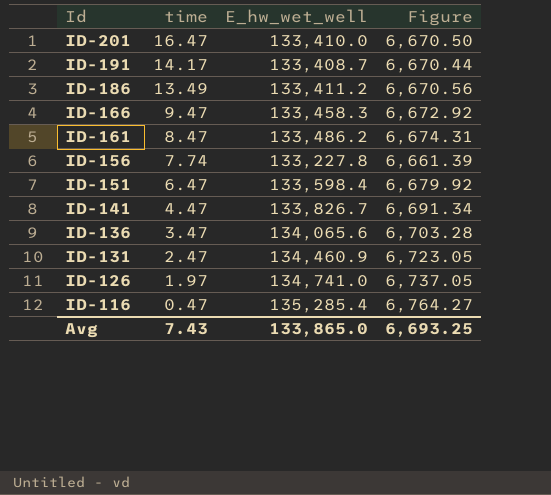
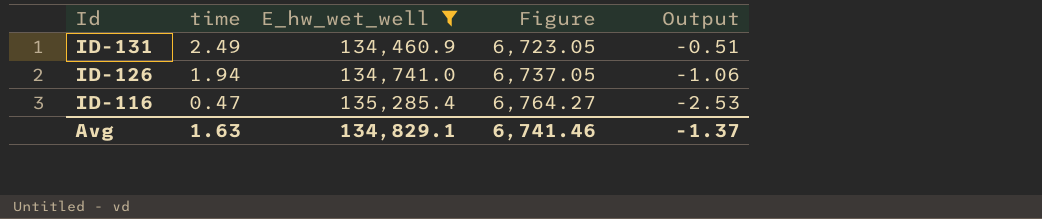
filter: none -> E_hw_wet_well >= 134,460.9
column Output | formula: none -> [time] - 3
ID-131 | time: 2.47 -> 2.49
ID-126 | time: 1.97 -> 1.94
Avg | time: 7.43 -> 1.63
Avg | E_hw_wet_well: 133,865.0 -> 134,829.1
Avg | Figure: 6,693.25 -> 6,741.46

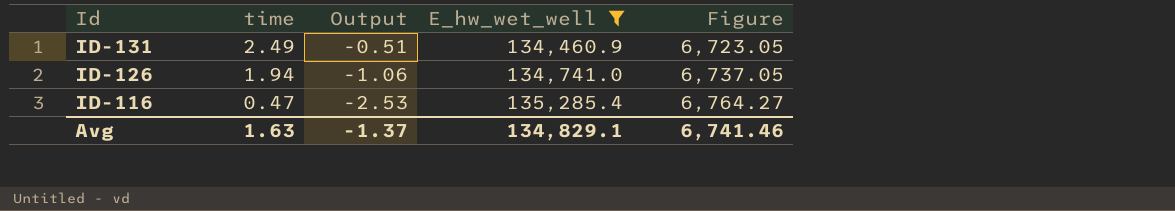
column Output | position: 5 -> 3

